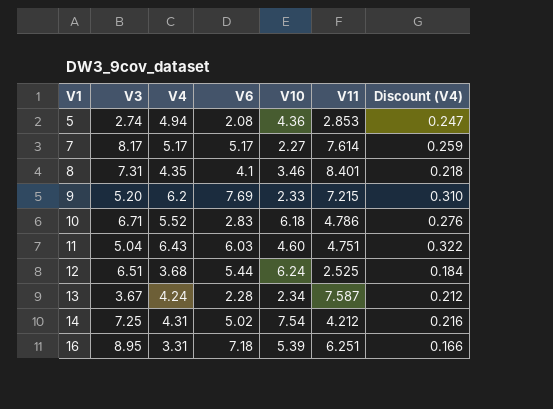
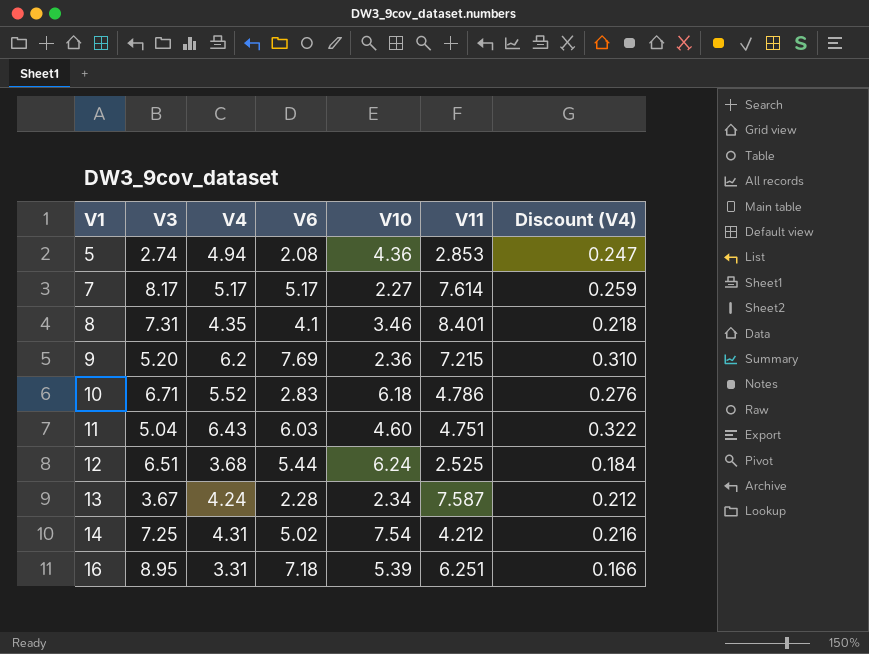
9 | V10: 2.33 -> 2.36

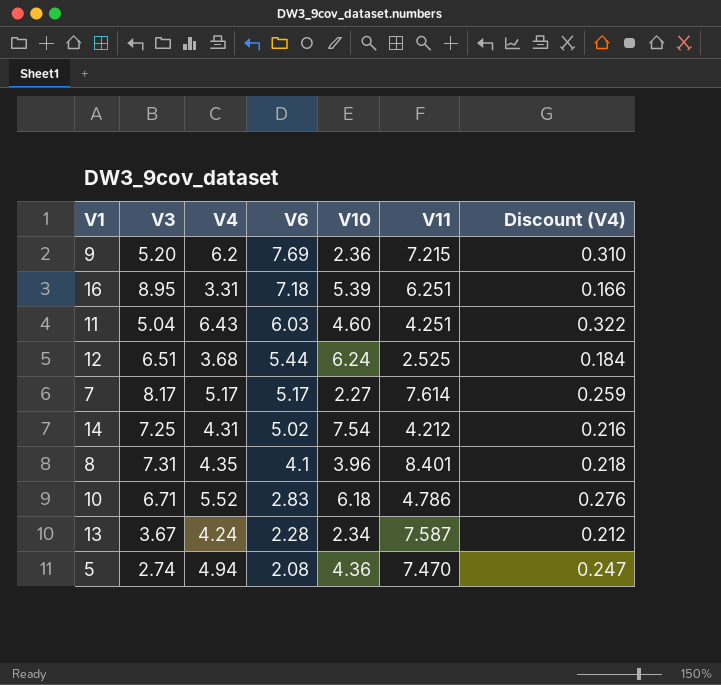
row order: V1 ascending -> V6 descending
11 | V11: 4.751 -> 4.251
8 | V10: 3.46 -> 3.96
5 | V11: 2.853 -> 7.470

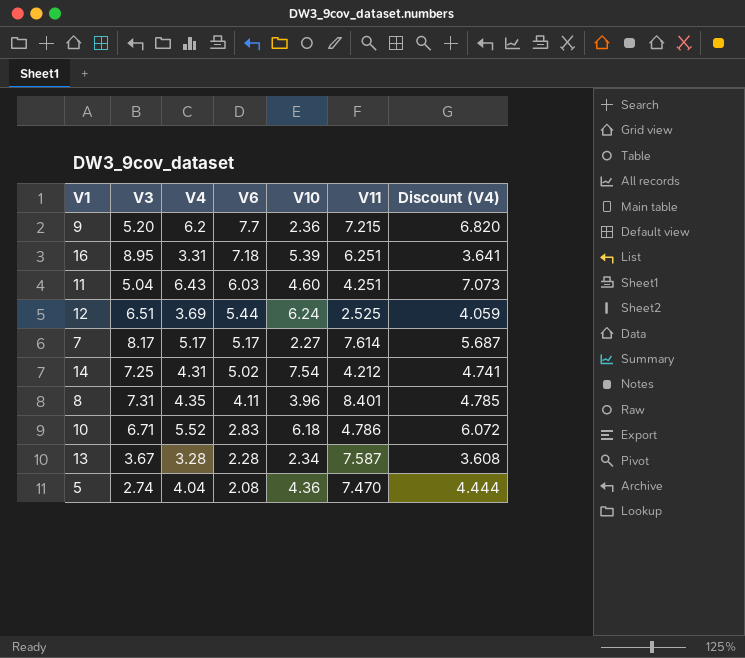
column Discount (V4) | formula: [V4] * 0.05 -> [V4] * 1.1
9 | V6: 7.69 -> 7.7
12 | V4: 3.68 -> 3.69
8 | V6: 4.1 -> 4.11
13 | V4: 4.24 -> 3.28
5 | V4: 4.94 -> 4.04

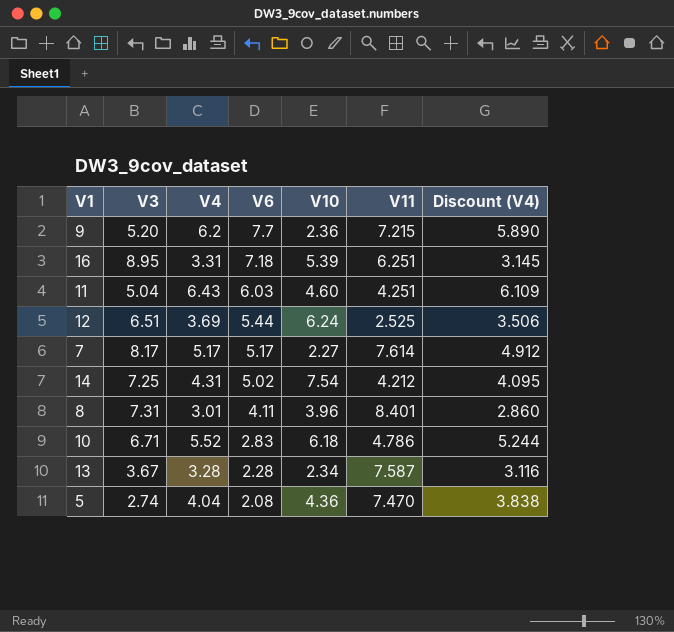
column Discount (V4) | formula: [V4] * 1.1 -> [V4] * 0.95
8 | V4: 4.35 -> 3.01

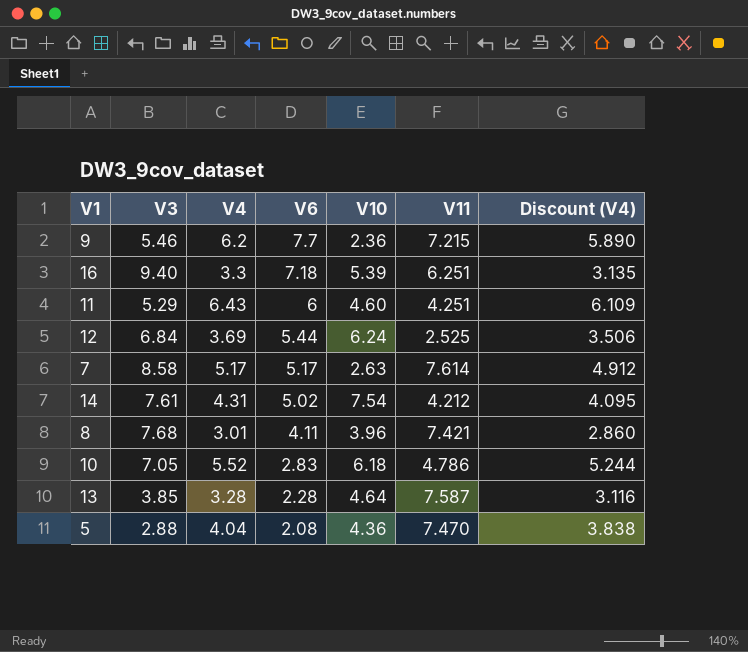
9 | V3: 5.20 -> 5.46
16 | V3: 8.95 -> 9.40
16 | V4: 3.31 -> 3.3
16 | Discount (V4): 3.145 -> 3.135
11 | V3: 5.04 -> 5.29
11 | V6: 6.03 -> 6
12 | V3: 6.51 -> 6.84
7 | V3: 8.17 -> 8.58
7 | V10: 2.27 -> 2.63
14 | V3: 7.25 -> 7.61
8 | V3: 7.31 -> 7.68
8 | V11: 8.401 -> 7.421
10 | V3: 6.71 -> 7.05
13 | V3: 3.67 -> 3.85
13 | V10: 2.34 -> 4.64
5 | V3: 2.74 -> 2.88

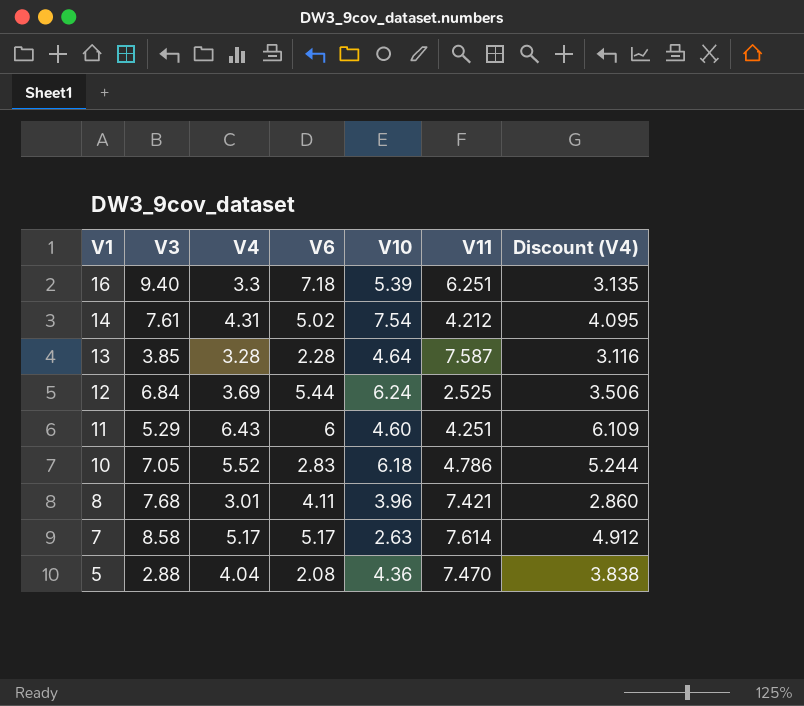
row order: V6 descending -> V1 descending
row 9: 5.46 | 6.2 | 7.7 | 2.36 | 7.215 | 5.890 -> none

